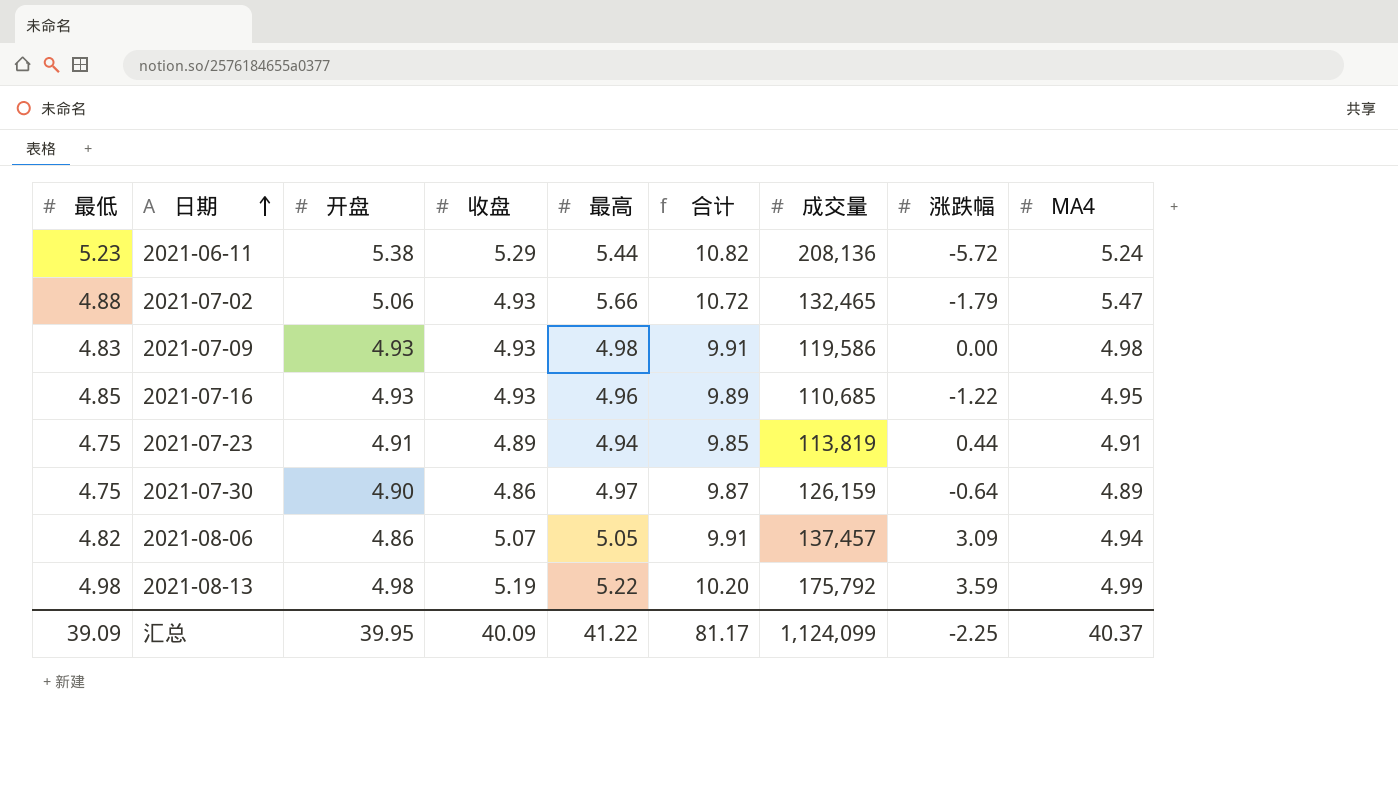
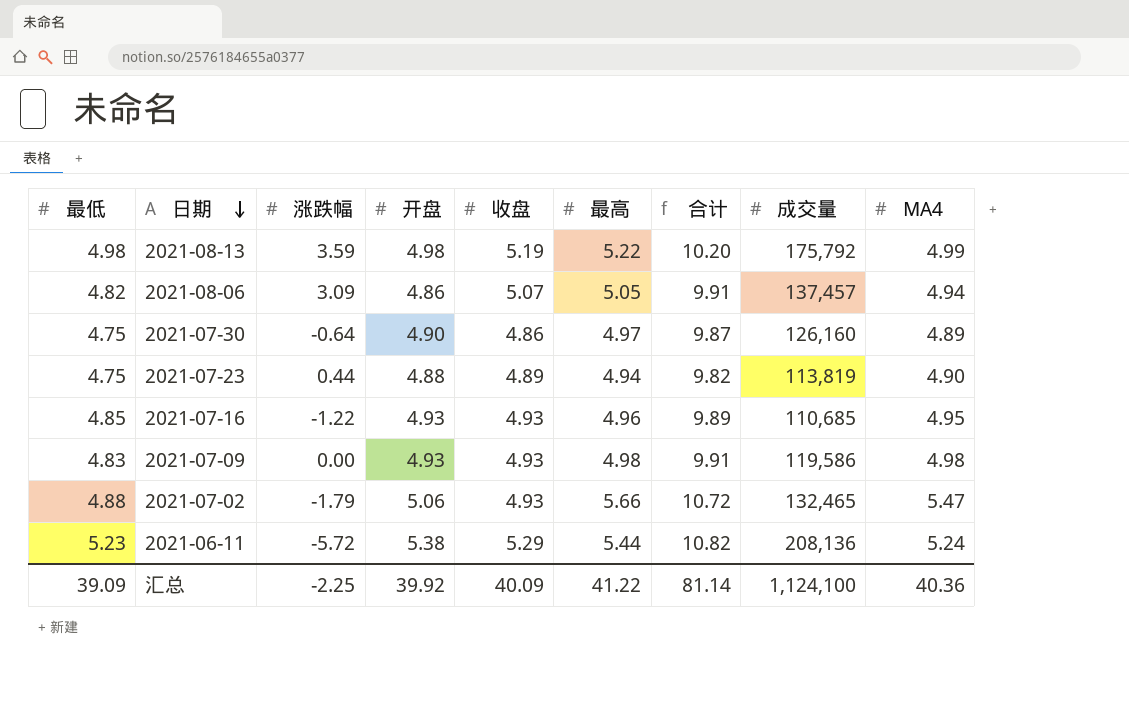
row order: 日期 ascending -> 日期 descending
column 涨跌幅 | position: 8 -> 3
2021-07-30 | 成交量: 126,159 -> 126,160
2021-07-23 | 开盘: 4.91 -> 4.88
2021-07-23 | 合计: 9.85 -> 9.82
2021-07-23 | MA4: 4.91 -> 4.90
汇总 | 开盘: 39.95 -> 39.92
汇总 | 合计: 81.17 -> 81.14
汇总 | 成交量: 1,124,099 -> 1,124,100
汇总 | MA4: 40.37 -> 40.36

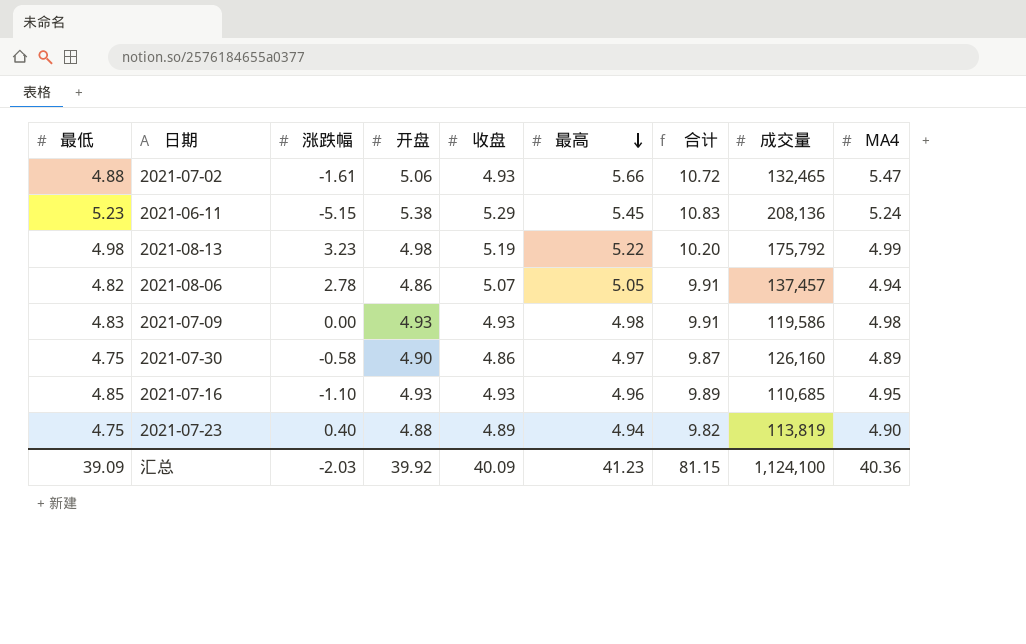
row order: 日期 descending -> 最高 descending
2021-07-02 | 涨跌幅: -1.79 -> -1.61
2021-06-11 | 涨跌幅: -5.72 -> -5.15
2021-06-11 | 最高: 5.44 -> 5.45
2021-06-11 | 合计: 10.82 -> 10.83
2021-08-13 | 涨跌幅: 3.59 -> 3.23
2021-08-06 | 涨跌幅: 3.09 -> 2.78
2021-07-30 | 涨跌幅: -0.64 -> -0.58
2021-07-16 | 涨跌幅: -1.22 -> -1.10
2021-07-23 | 涨跌幅: 0.44 -> 0.40
汇总 | 涨跌幅: -2.25 -> -2.03
汇总 | 最高: 41.22 -> 41.23
汇总 | 合计: 81.14 -> 81.15

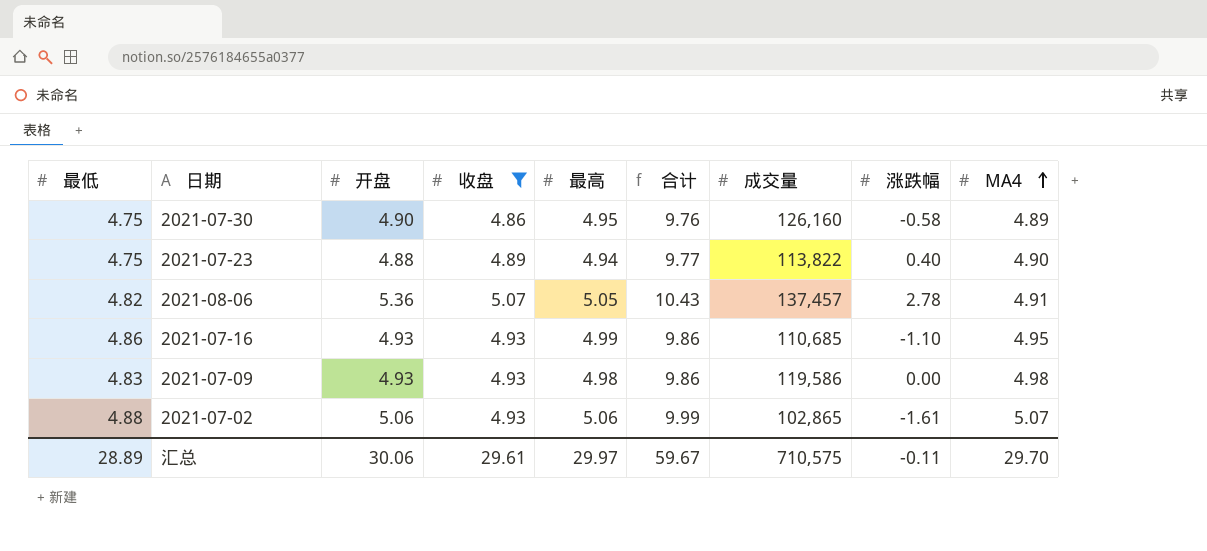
filter: none -> 收盘 <= 5.07
row order: 最高 descending -> MA4 ascending
column 合计 | formula: [开盘] + [最高] -> [开盘] + [收盘]
column 涨跌幅 | position: 3 -> 8
2021-07-30 | 最高: 4.97 -> 4.95
2021-07-23 | 成交量: 113,819 -> 113,822
2021-08-06 | 开盘: 4.86 -> 5.36
2021-08-06 | MA4: 4.94 -> 4.91
2021-07-16 | 最低: 4.85 -> 4.86
2021-07-16 | 最高: 4.96 -> 4.99
2021-07-02 | 最高: 5.66 -> 5.06
2021-07-02 | 成交量: 132,465 -> 102,865
2021-07-02 | MA4: 5.47 -> 5.07
汇总 | 最低: 39.09 -> 28.89
汇总 | 开盘: 39.92 -> 30.06
汇总 | 收盘: 40.09 -> 29.61
汇总 | 最高: 41.23 -> 29.97
汇总 | 合计: 81.15 -> 59.67
汇总 | 成交量: 1,124,100 -> 710,575
汇总 | 涨跌幅: -2.03 -> -0.11
汇总 | MA4: 40.36 -> 29.70

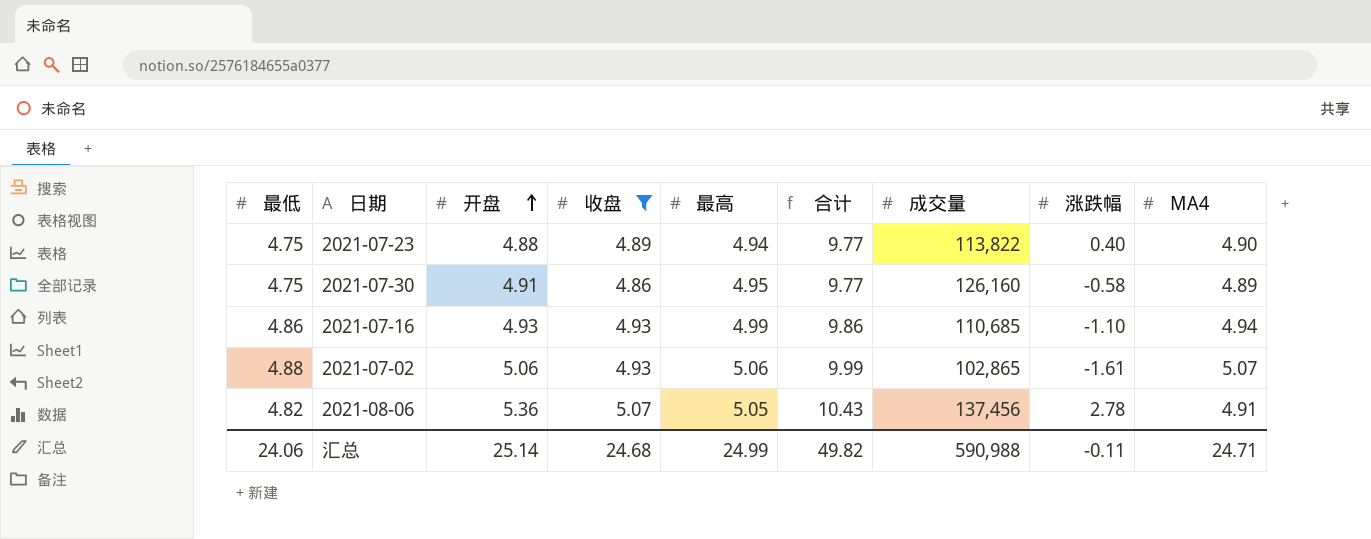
row order: MA4 ascending -> 开盘 ascending
row 2021-07-09: 4.83 | 4.93 | 4.93 | 4.98 | 9.86 | 119,586 | 0.00 | 4.98 -> none
2021-07-30 | 开盘: 4.90 -> 4.91
2021-07-30 | 合计: 9.76 -> 9.77
2021-07-16 | MA4: 4.95 -> 4.94
2021-08-06 | 成交量: 137,457 -> 137,456
汇总 | 最低: 28.89 -> 24.06
汇总 | 开盘: 30.06 -> 25.14
汇总 | 收盘: 29.61 -> 24.68
汇总 | 最高: 29.97 -> 24.99
汇总 | 合计: 59.67 -> 49.82
汇总 | 成交量: 710,575 -> 590,988
汇总 | MA4: 29.70 -> 24.71

